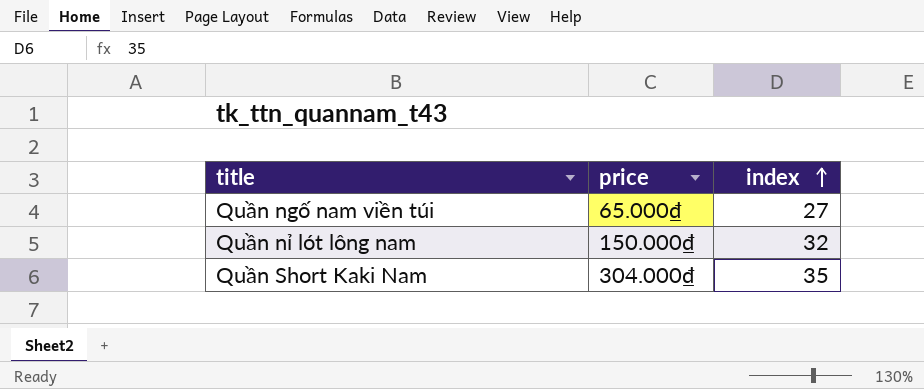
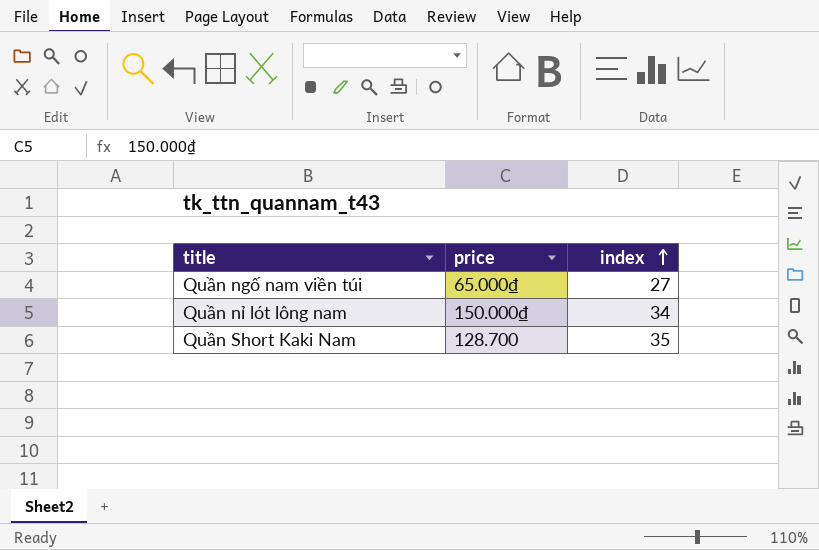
Quần nỉ lót lông nam | index: 32 -> 34
Quần Short Kaki Nam | price: 304.000₫ -> 128.700

